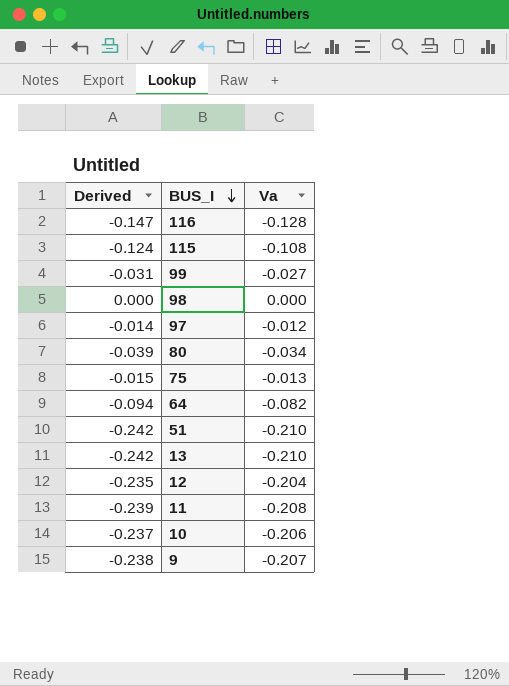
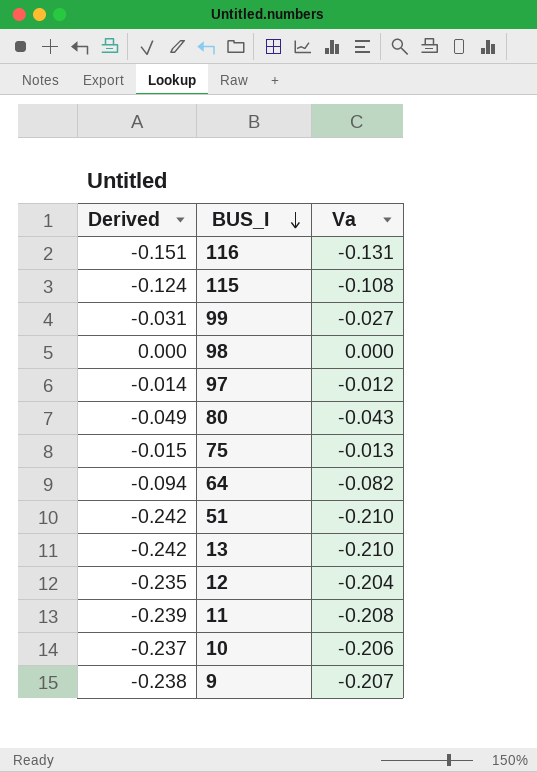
116 | Derived: -0.147 -> -0.151
116 | Va: -0.128 -> -0.131
80 | Derived: -0.039 -> -0.049
80 | Va: -0.034 -> -0.043

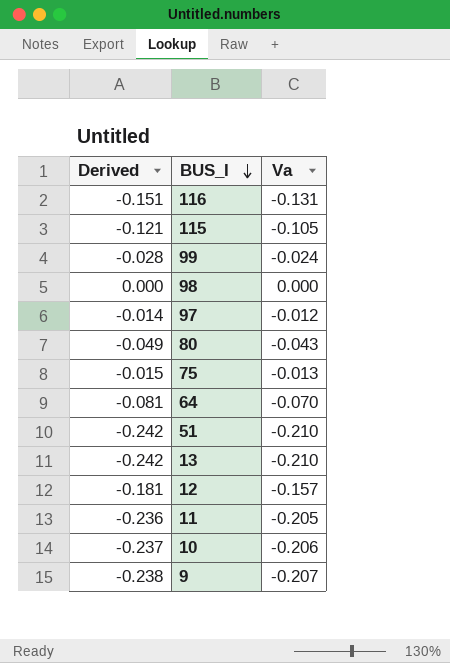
115 | Derived: -0.124 -> -0.121
115 | Va: -0.108 -> -0.105
99 | Derived: -0.031 -> -0.028
99 | Va: -0.027 -> -0.024
64 | Derived: -0.094 -> -0.081
64 | Va: -0.082 -> -0.070
12 | Derived: -0.235 -> -0.181
12 | Va: -0.204 -> -0.157
11 | Derived: -0.239 -> -0.236
11 | Va: -0.208 -> -0.205

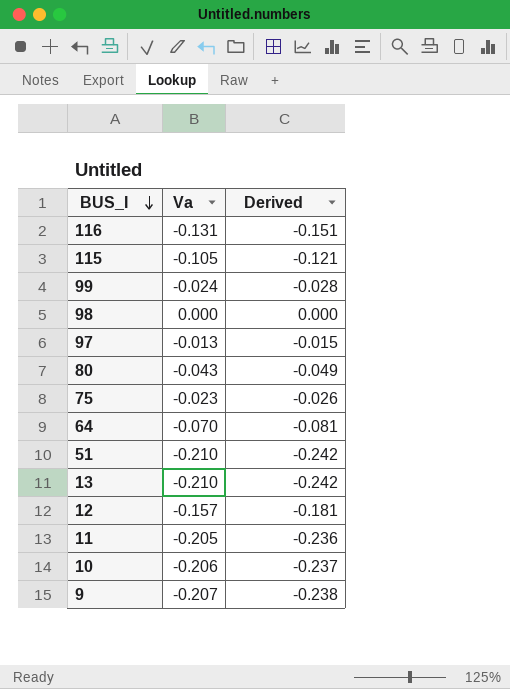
column Derived | position: 1 -> 3
97 | Va: -0.012 -> -0.013
97 | Derived: -0.014 -> -0.015
75 | Va: -0.013 -> -0.023
75 | Derived: -0.015 -> -0.026

